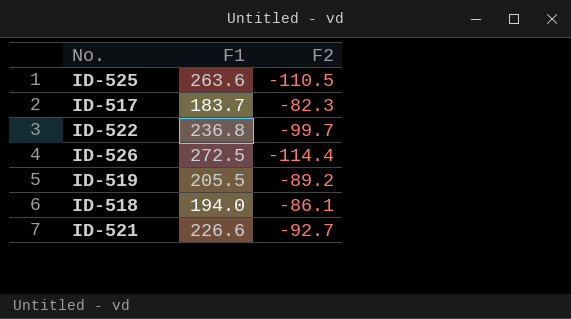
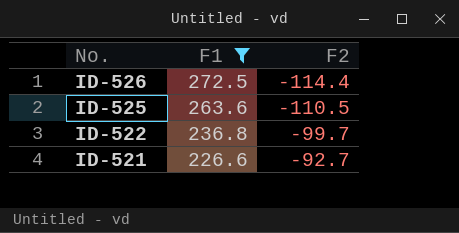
filter: none -> F1 >= 226.6
row order: none -> No. descending

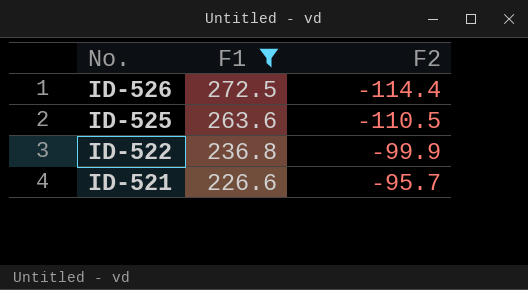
ID-522 | F2: -99.7 -> -99.9
ID-521 | F2: -92.7 -> -95.7

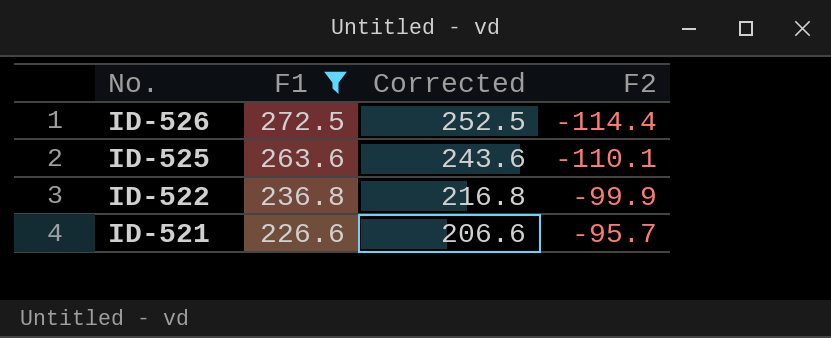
column Corrected | formula: none -> [F1] - 20
ID-525 | F2: -110.5 -> -110.1

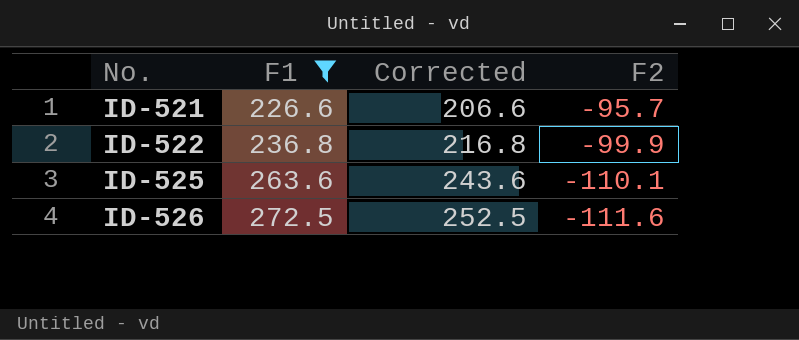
row order: No. descending -> No. ascending
ID-526 | F2: -114.4 -> -111.6

